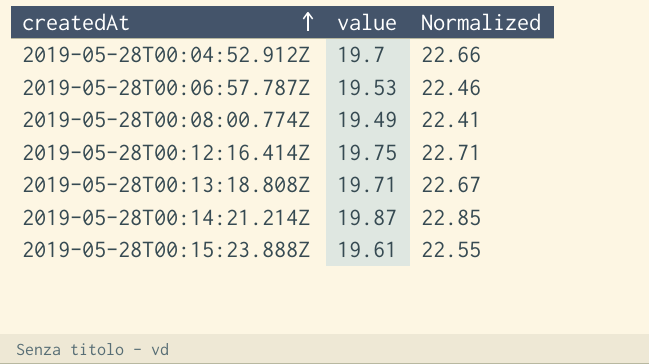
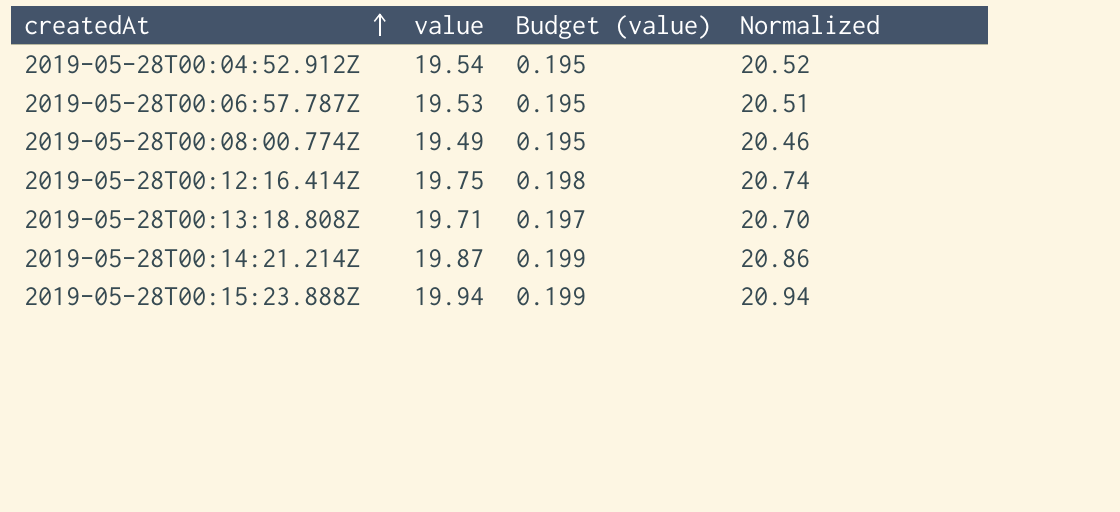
column Budget (value) | formula: none -> [value] * 0.01
column Normalized | formula: [value] * 1.15 -> [value] * 1.05
2019-05-28T00:04:52.912Z | value: 19.7 -> 19.54
2019-05-28T00:15:23.888Z | value: 19.61 -> 19.94

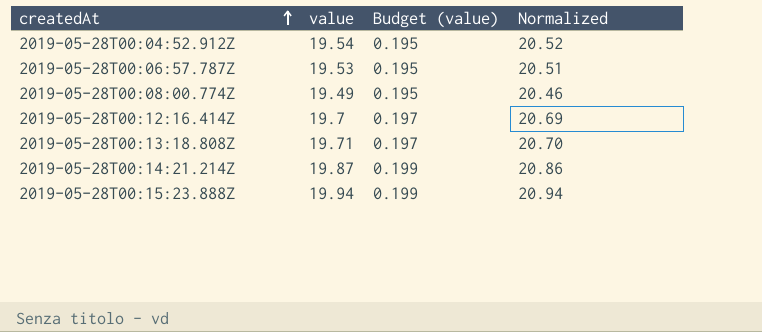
2019-05-28T00:12:16.414Z | value: 19.75 -> 19.7
2019-05-28T00:12:16.414Z | Budget (value): 0.198 -> 0.197
2019-05-28T00:12:16.414Z | Normalized: 20.74 -> 20.69

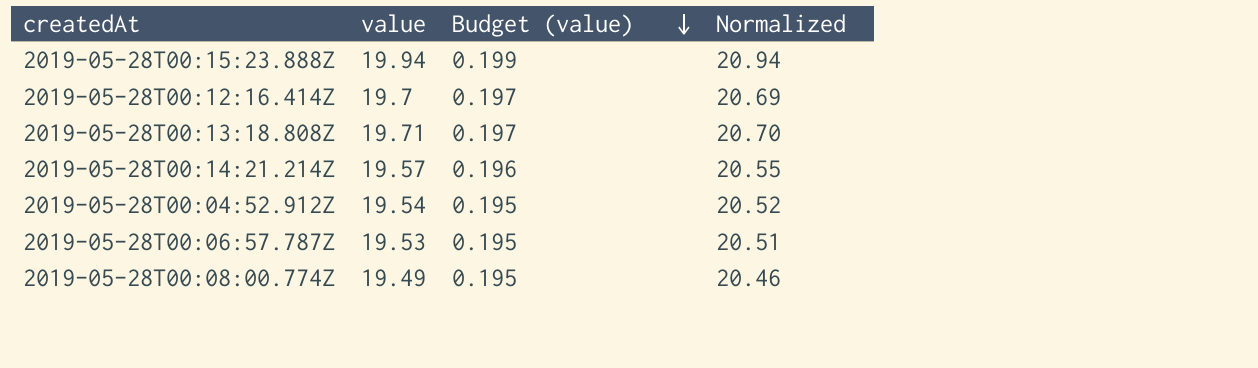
row order: createdAt ascending -> Budget (value) descending
2019-05-28T00:14:21.214Z | value: 19.87 -> 19.57
2019-05-28T00:14:21.214Z | Budget (value): 0.199 -> 0.196
2019-05-28T00:14:21.214Z | Normalized: 20.86 -> 20.55

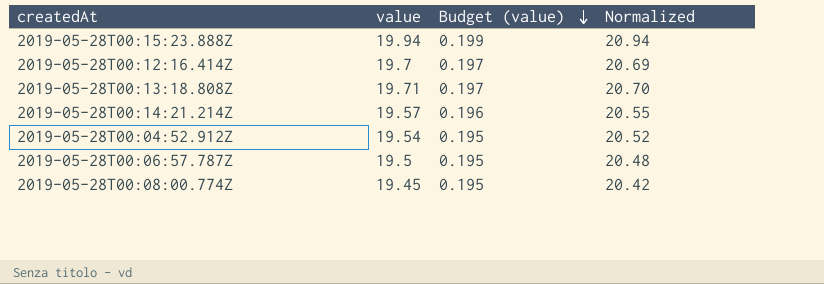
2019-05-28T00:06:57.787Z | value: 19.53 -> 19.5
2019-05-28T00:06:57.787Z | Normalized: 20.51 -> 20.48
2019-05-28T00:08:00.774Z | value: 19.49 -> 19.45
2019-05-28T00:08:00.774Z | Normalized: 20.46 -> 20.42

